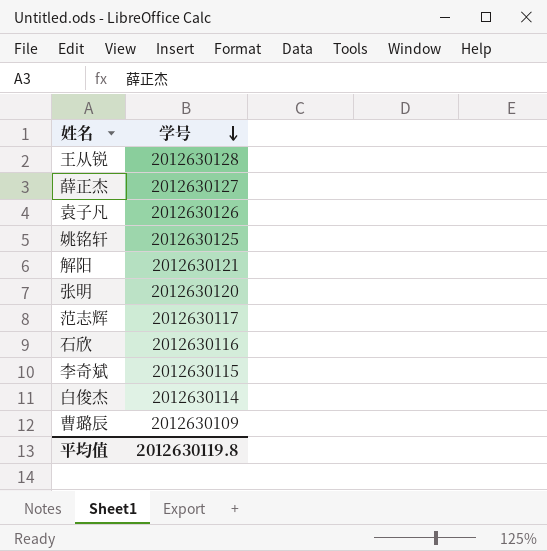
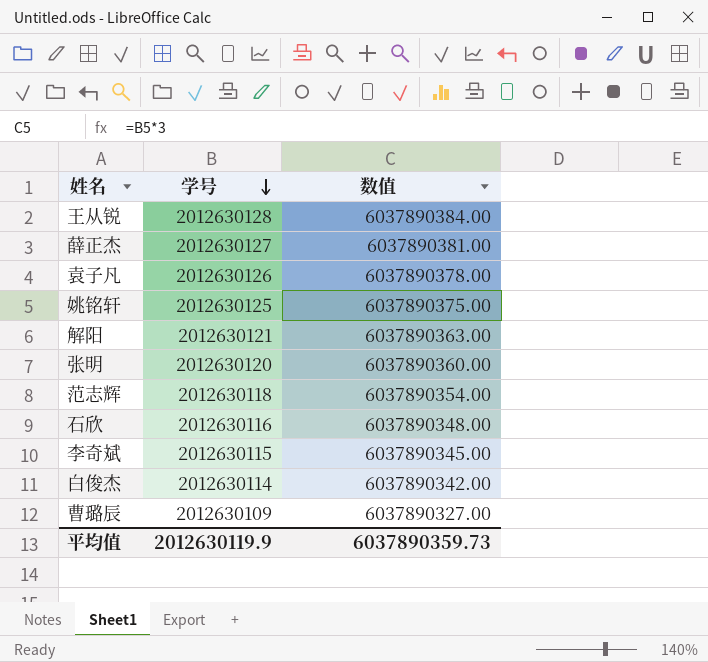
column 数值 | formula: none -> [学号] * 3
范志辉 | 学号: 2012630117 -> 2012630118
平均值 | 学号: 2012630119.8 -> 2012630119.9

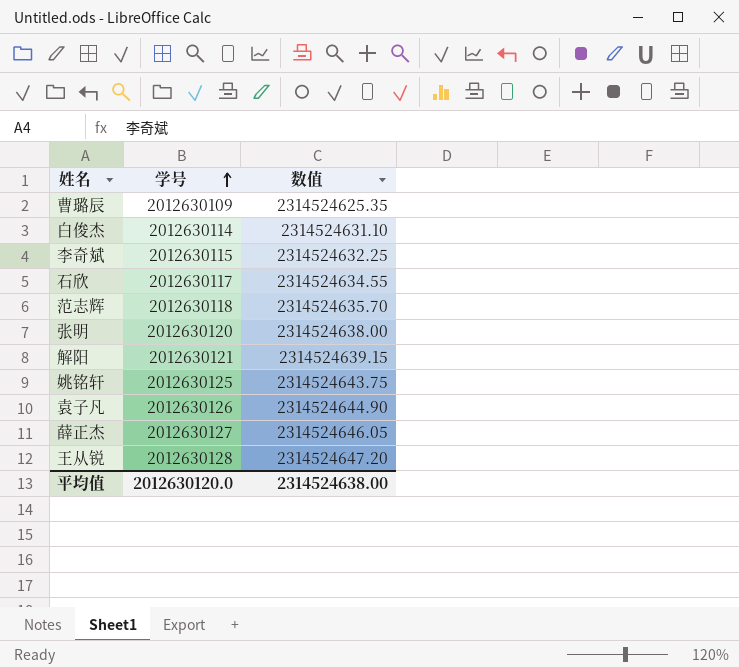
row order: 学号 descending -> 学号 ascending
column 数值 | formula: [学号] * 3 -> [学号] * 1.15
石欣 | 学号: 2012630116 -> 2012630117
平均值 | 学号: 2012630119.9 -> 2012630120.0
平均值 | 数值: 6037890359.73 -> 2314524638.00

